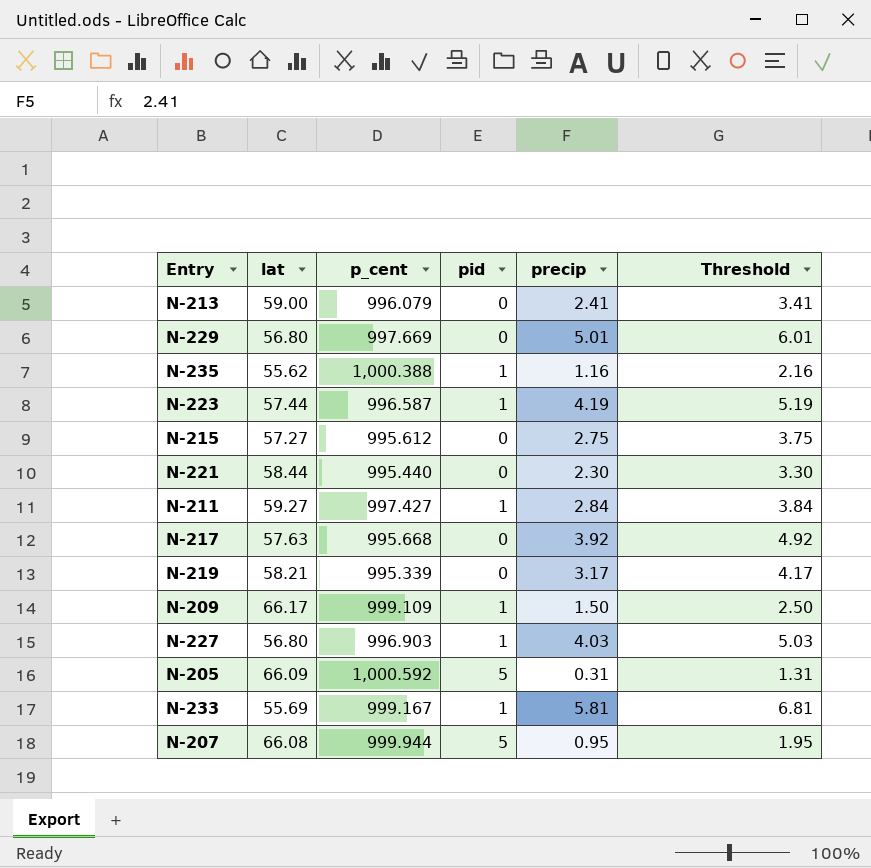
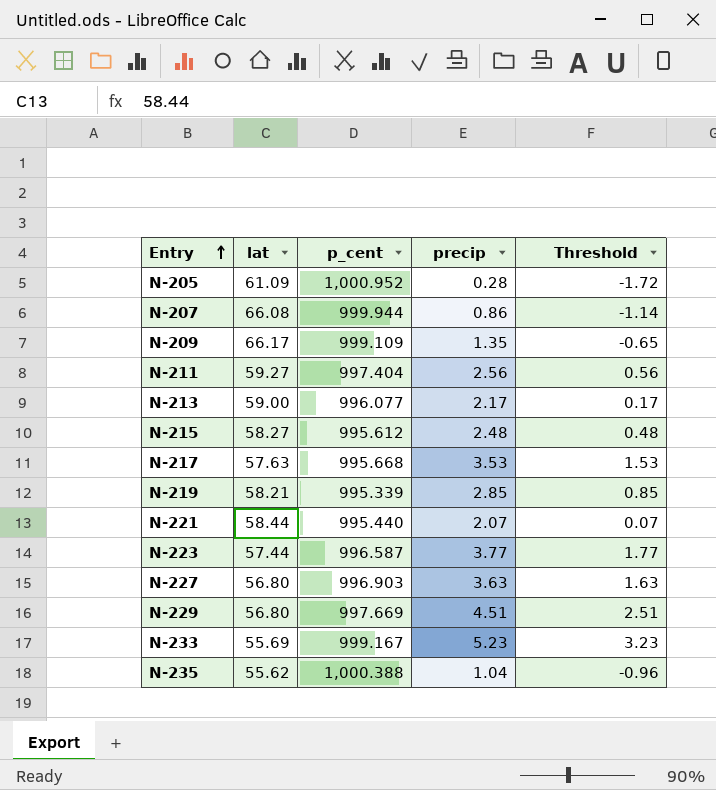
row order: none -> Entry ascending
column pid | position: 4 -> none
column Threshold | formula: [precip] + 1 -> [precip] - 2
N-205 | lat: 66.09 -> 61.09
N-205 | p_cent: 1,000.592 -> 1,000.952
N-205 | precip: 0.31 -> 0.28
N-207 | precip: 0.95 -> 0.86
N-209 | precip: 1.50 -> 1.35
N-211 | p_cent: 997.427 -> 997.404
N-211 | precip: 2.84 -> 2.56
N-213 | p_cent: 996.079 -> 996.077
N-213 | precip: 2.41 -> 2.17
N-215 | lat: 57.27 -> 58.27
N-215 | precip: 2.75 -> 2.48
N-217 | precip: 3.92 -> 3.53
N-219 | precip: 3.17 -> 2.85
N-221 | precip: 2.30 -> 2.07
N-223 | precip: 4.19 -> 3.77
N-227 | precip: 4.03 -> 3.63
N-229 | precip: 5.01 -> 4.51
N-233 | precip: 5.81 -> 5.23
N-235 | precip: 1.16 -> 1.04

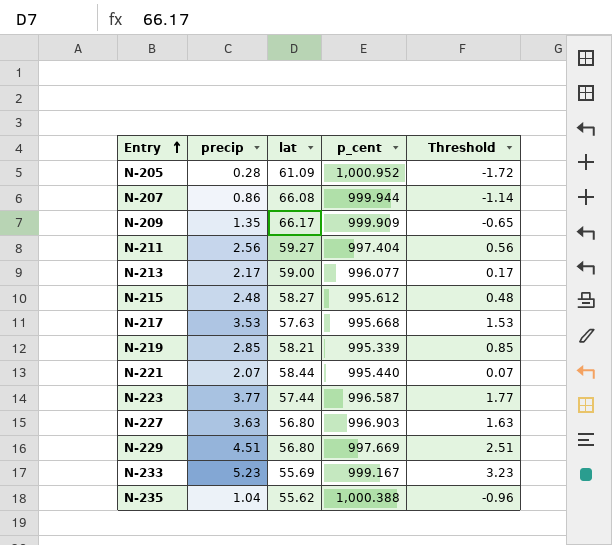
column precip | position: 4 -> 2
N-209 | p_cent: 999.109 -> 999.909

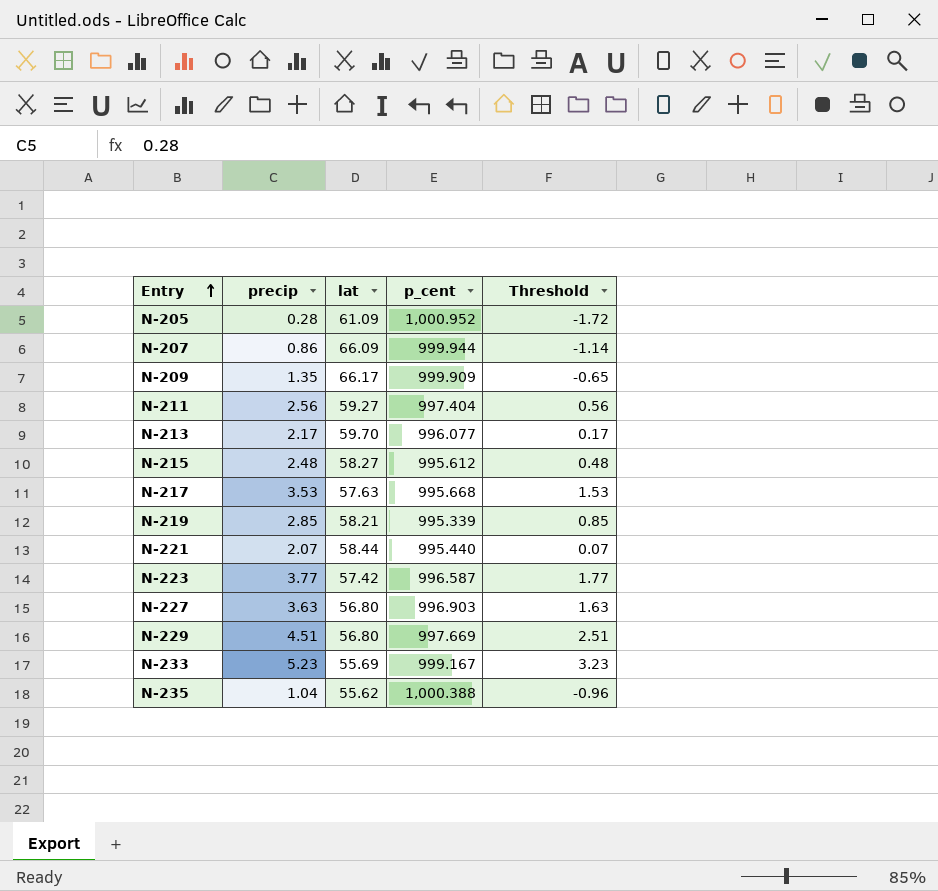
N-207 | lat: 66.08 -> 66.09
N-213 | lat: 59.00 -> 59.70
N-223 | lat: 57.44 -> 57.42

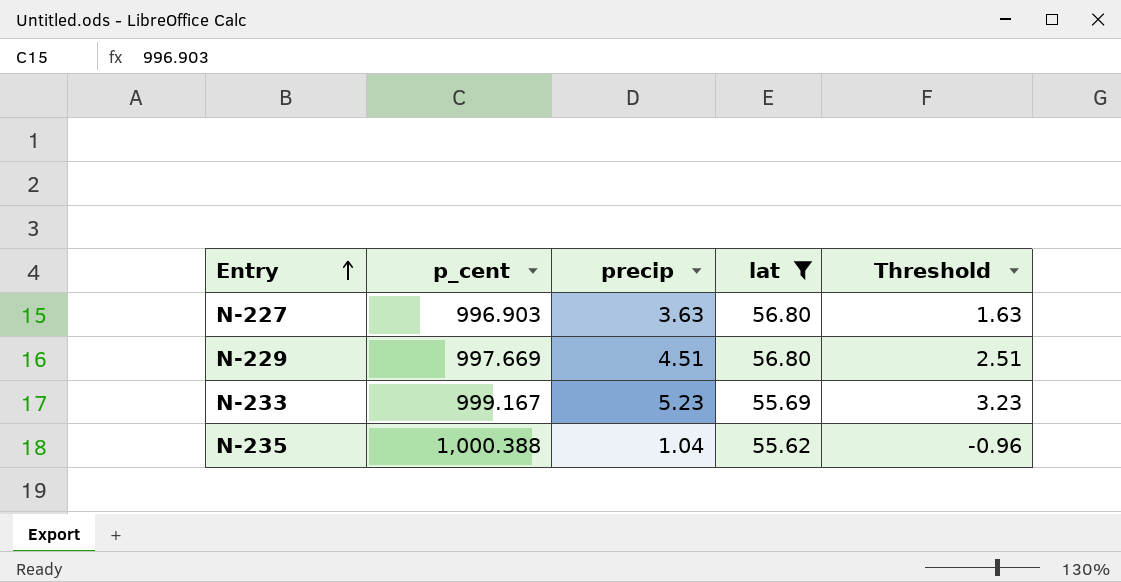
filter: none -> lat <= 56.80
column p_cent | position: 4 -> 2

